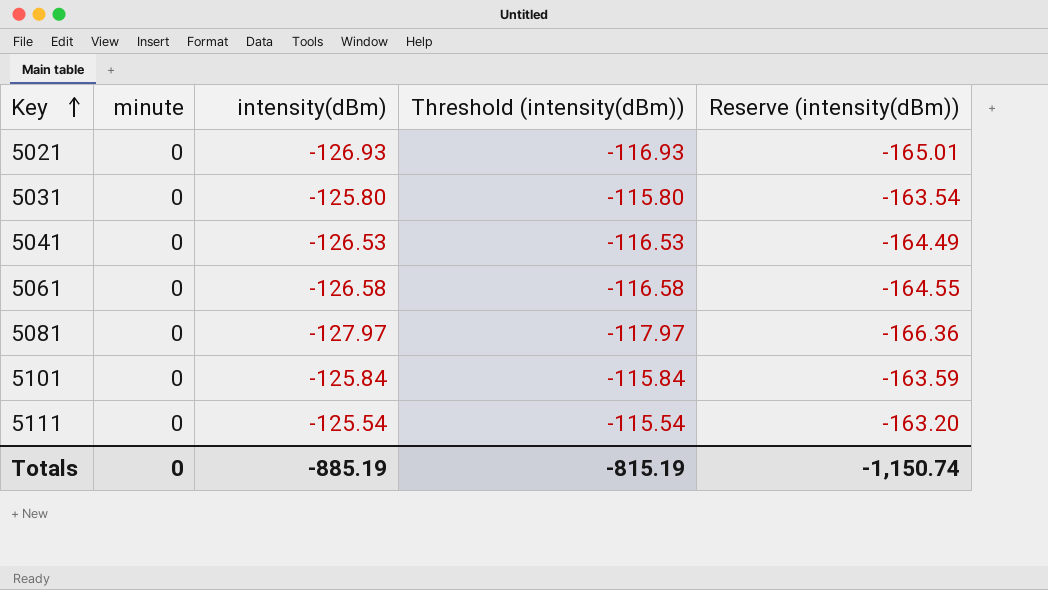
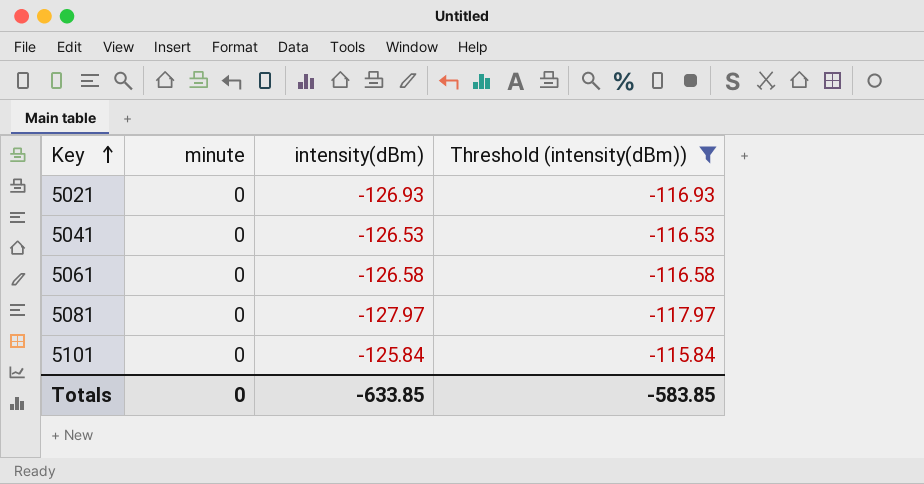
filter: none -> Threshold (intensity(dBm)) <= -115.84
column Reserve (intensity(dBm)) | formula: [intensity(dBm)] * 1.3 -> none
Totals | intensity(dBm): -885.19 -> -633.85
Totals | Threshold (intensity(dBm)): -815.19 -> -583.85

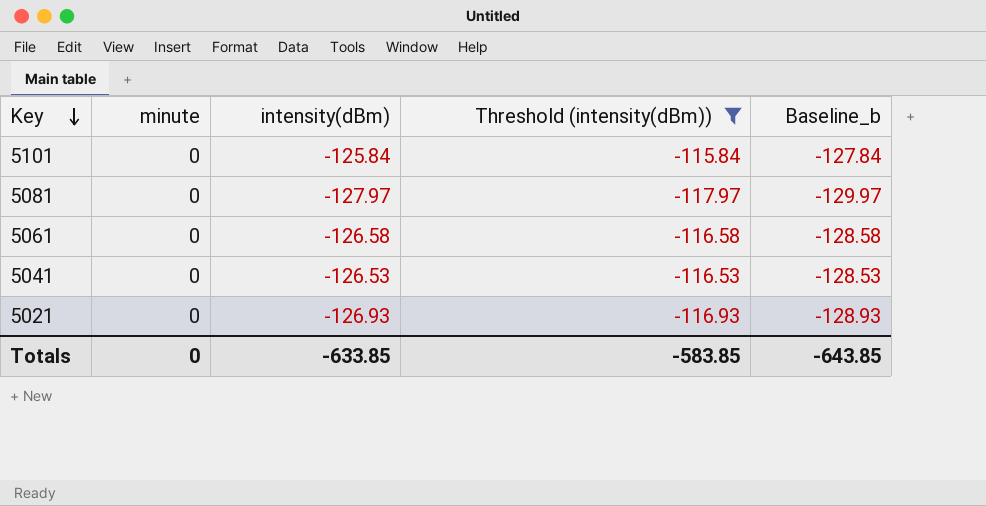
row order: Key ascending -> Key descending
column Baseline_b | formula: none -> [intensity(dBm)] - 2

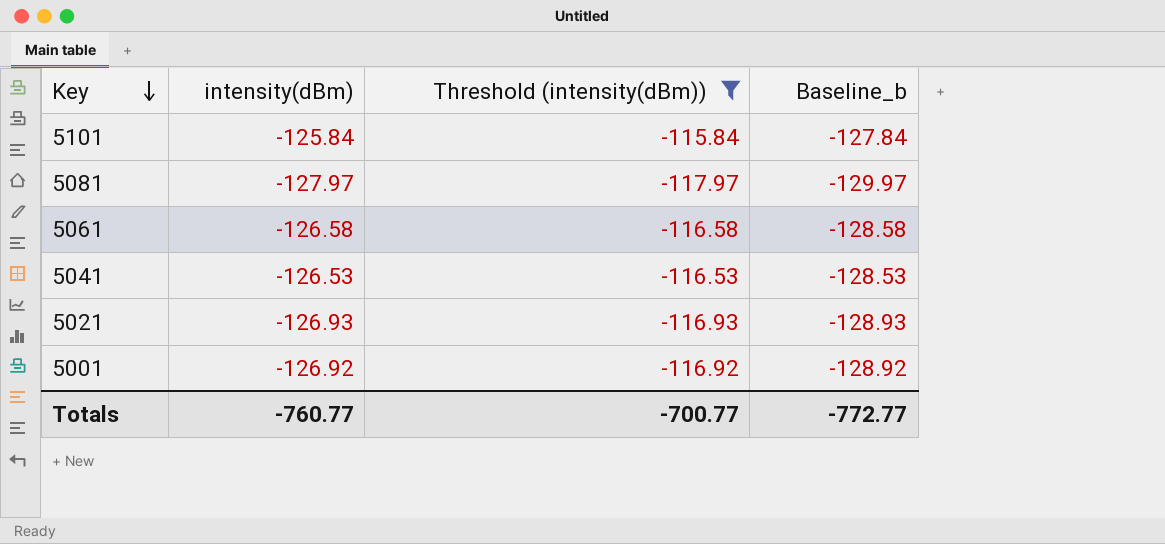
column minute | position: 2 -> none
row 5001: none -> -126.92 | -116.92 | -128.92
Totals | intensity(dBm): -633.85 -> -760.77
Totals | Threshold (intensity(dBm)): -583.85 -> -700.77
Totals | Baseline_b: -643.85 -> -772.77

